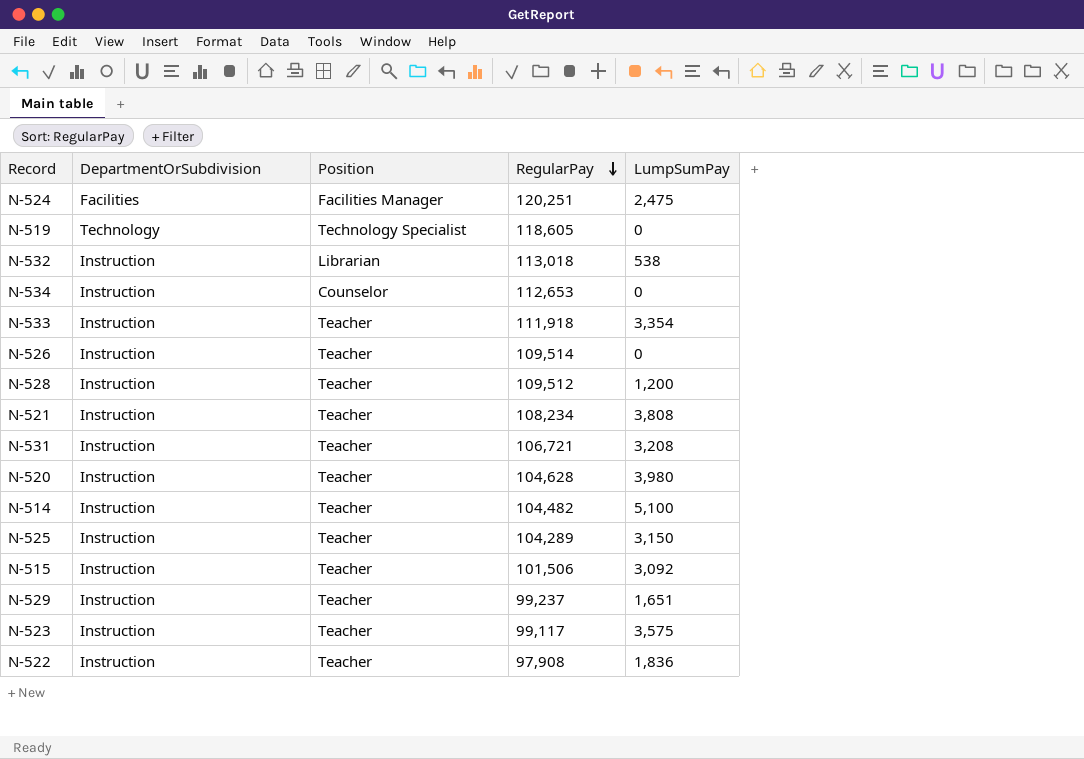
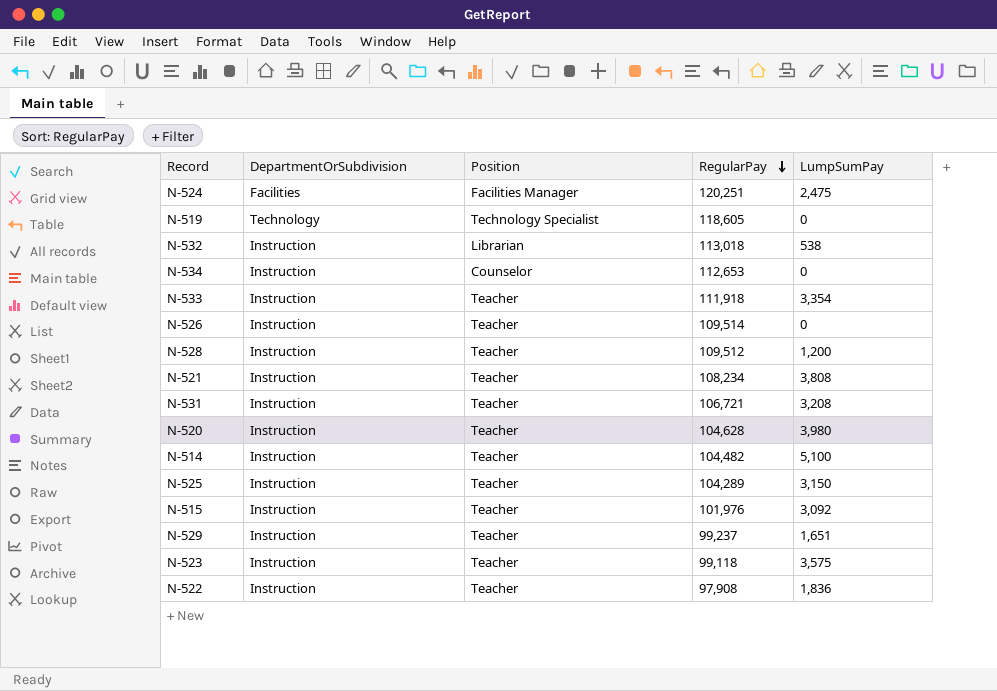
N-515 | RegularPay: 101,506 -> 101,976
N-523 | RegularPay: 99,117 -> 99,118

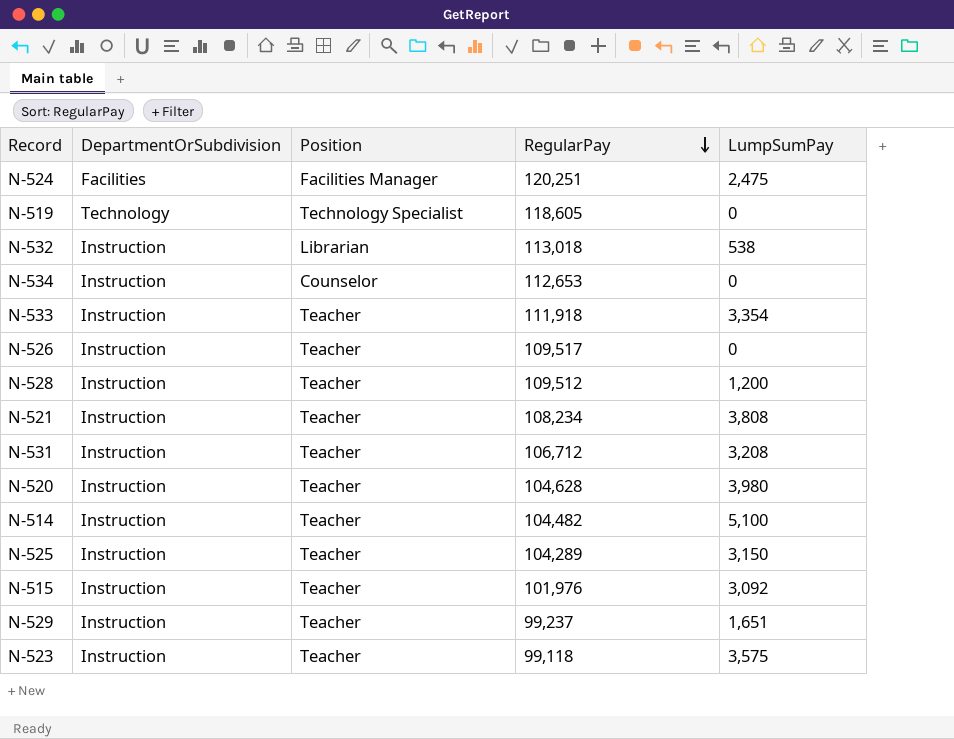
row N-522: Instruction | Teacher | 97,908 | 1,836 -> none
N-526 | RegularPay: 109,514 -> 109,517
N-531 | RegularPay: 106,721 -> 106,712

